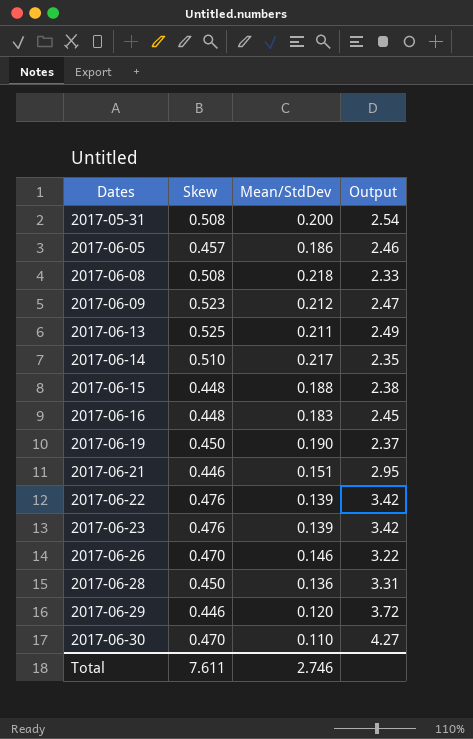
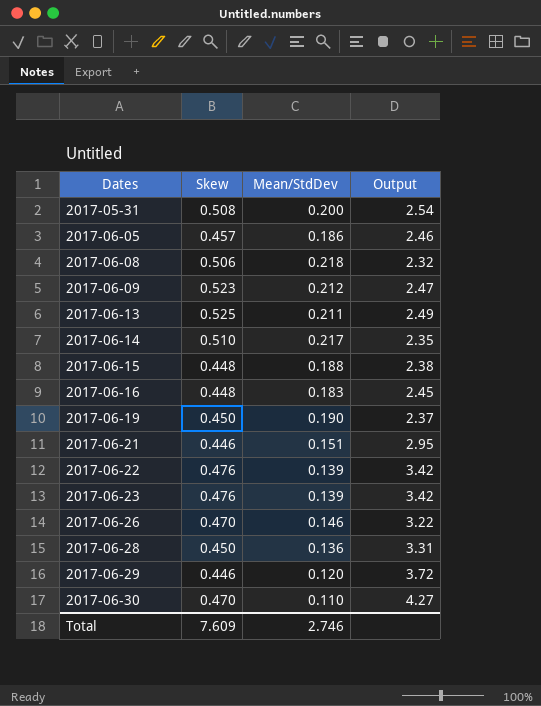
2017-06-08 | Skew: 0.508 -> 0.506
2017-06-08 | Output: 2.33 -> 2.32
Total | Skew: 7.611 -> 7.609

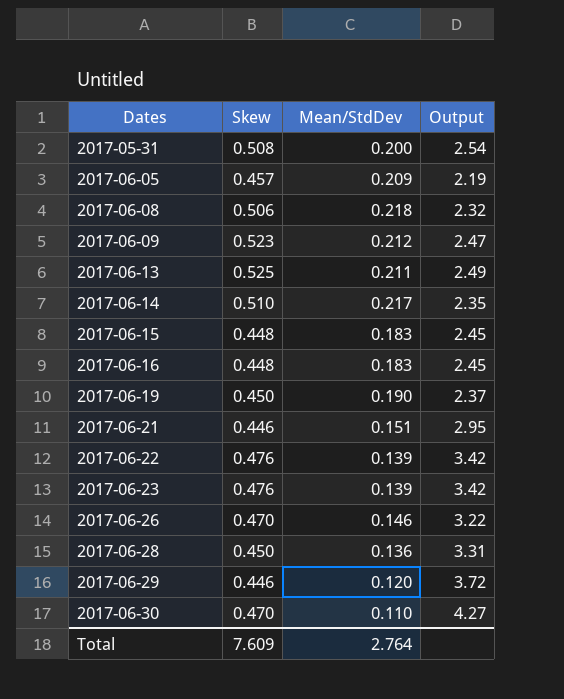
2017-06-05 | Mean/StdDev: 0.186 -> 0.209
2017-06-05 | Output: 2.46 -> 2.19
2017-06-15 | Mean/StdDev: 0.188 -> 0.183
2017-06-15 | Output: 2.38 -> 2.45
Total | Mean/StdDev: 2.746 -> 2.764

